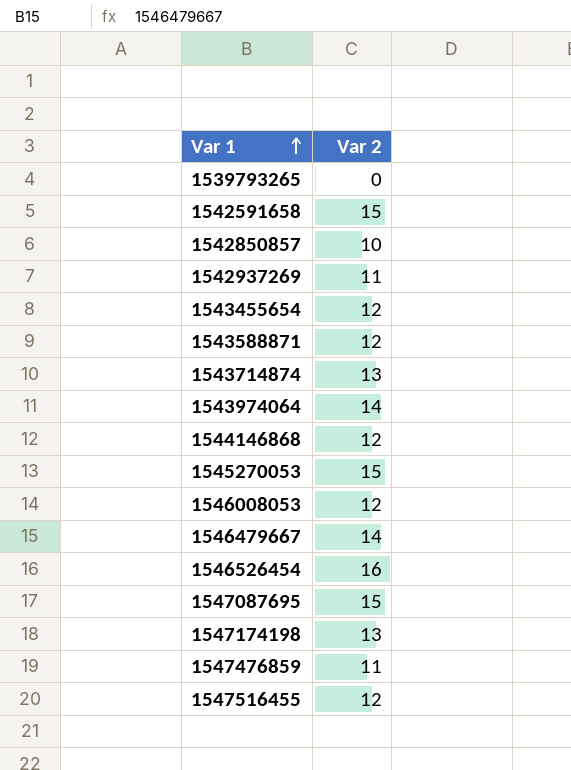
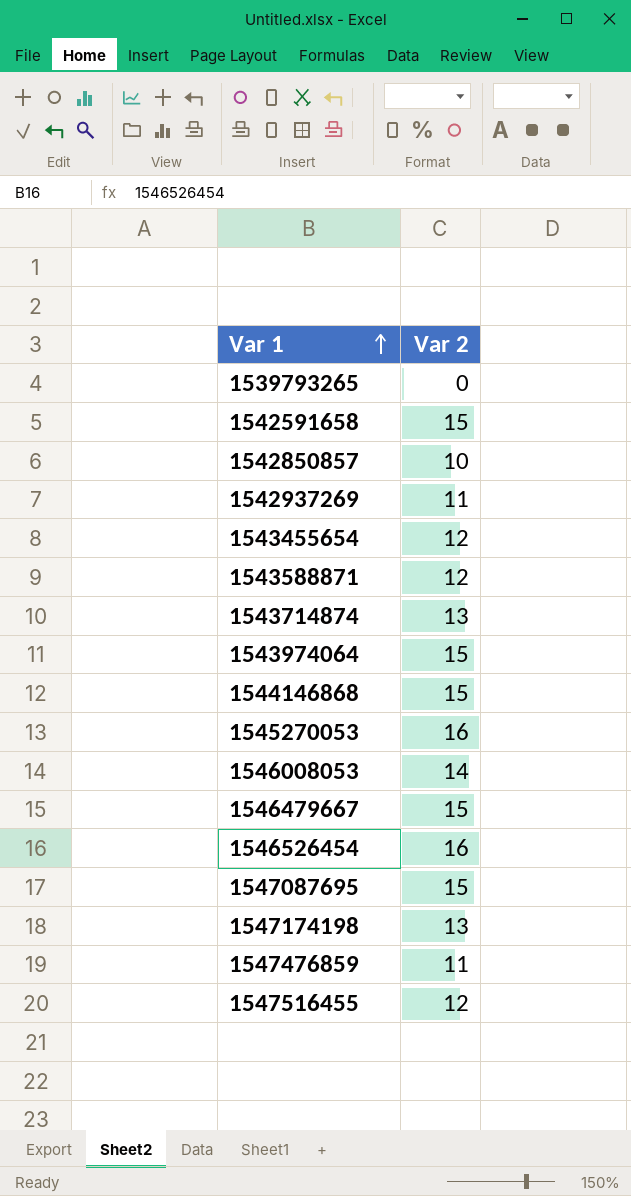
1543974064 | Var 2: 14 -> 15
1544146868 | Var 2: 12 -> 15
1545270053 | Var 2: 15 -> 16
1546008053 | Var 2: 12 -> 14
1546479667 | Var 2: 14 -> 15

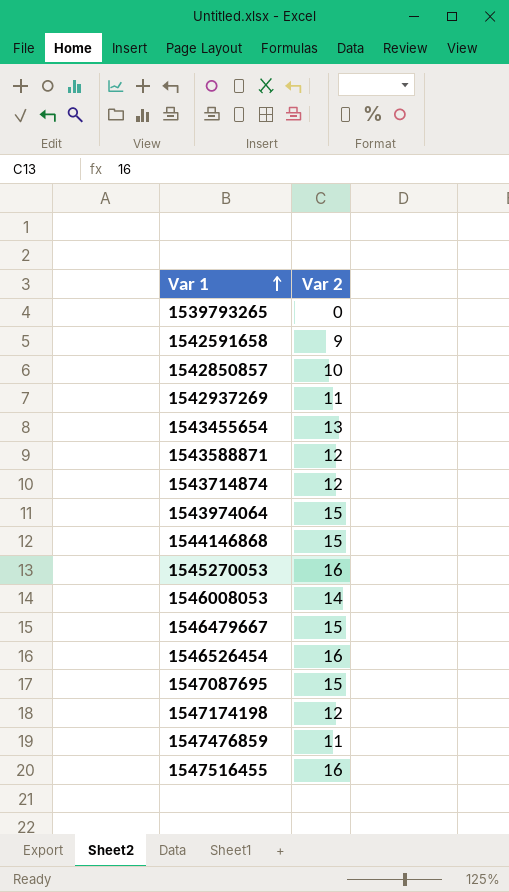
1542591658 | Var 2: 15 -> 9
1543455654 | Var 2: 12 -> 13
1543714874 | Var 2: 13 -> 12
1547174198 | Var 2: 13 -> 12
1547516455 | Var 2: 12 -> 16

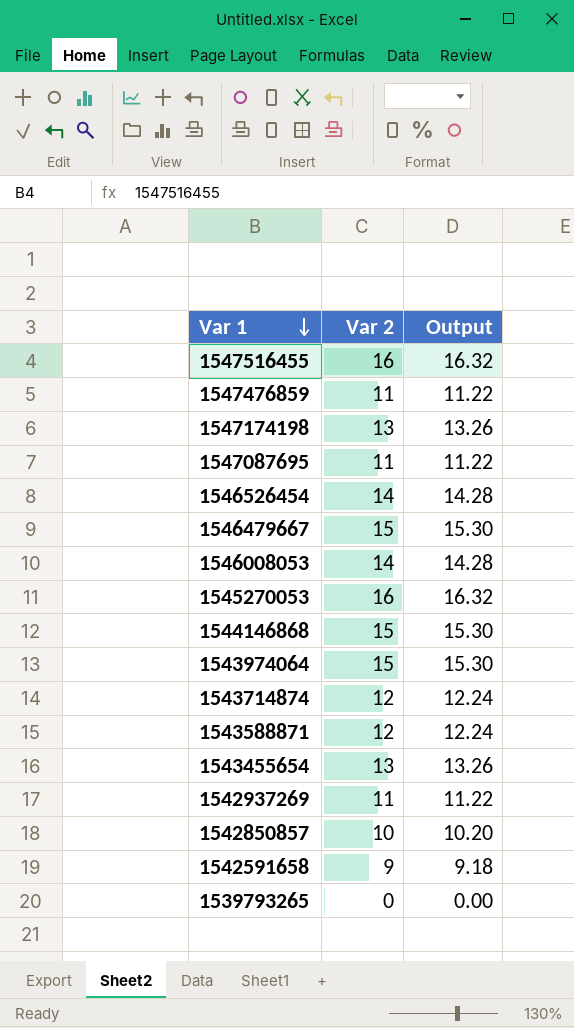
row order: Var 1 ascending -> Var 1 descending
column Output | formula: none -> [Var 2] * 1.02
1547174198 | Var 2: 12 -> 13
1547087695 | Var 2: 15 -> 11
1546526454 | Var 2: 16 -> 14

